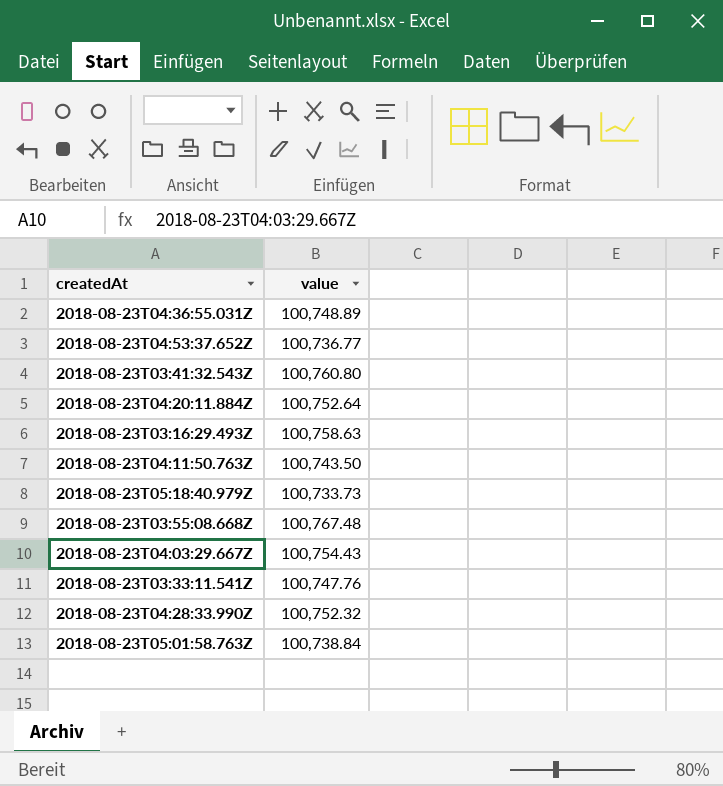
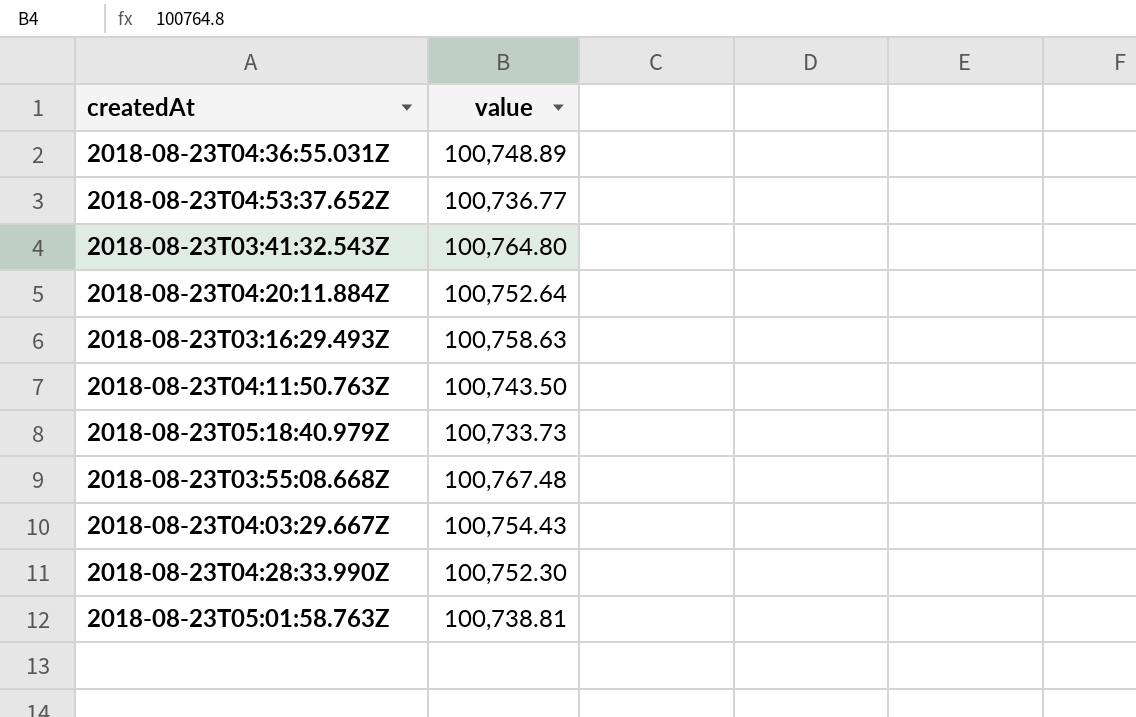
row 2018-08-23T03:33:11.541Z: 100,747.76 -> none
2018-08-23T03:41:32.543Z | value: 100,760.80 -> 100,764.80
2018-08-23T04:28:33.990Z | value: 100,752.32 -> 100,752.30
2018-08-23T05:01:58.763Z | value: 100,738.84 -> 100,738.81

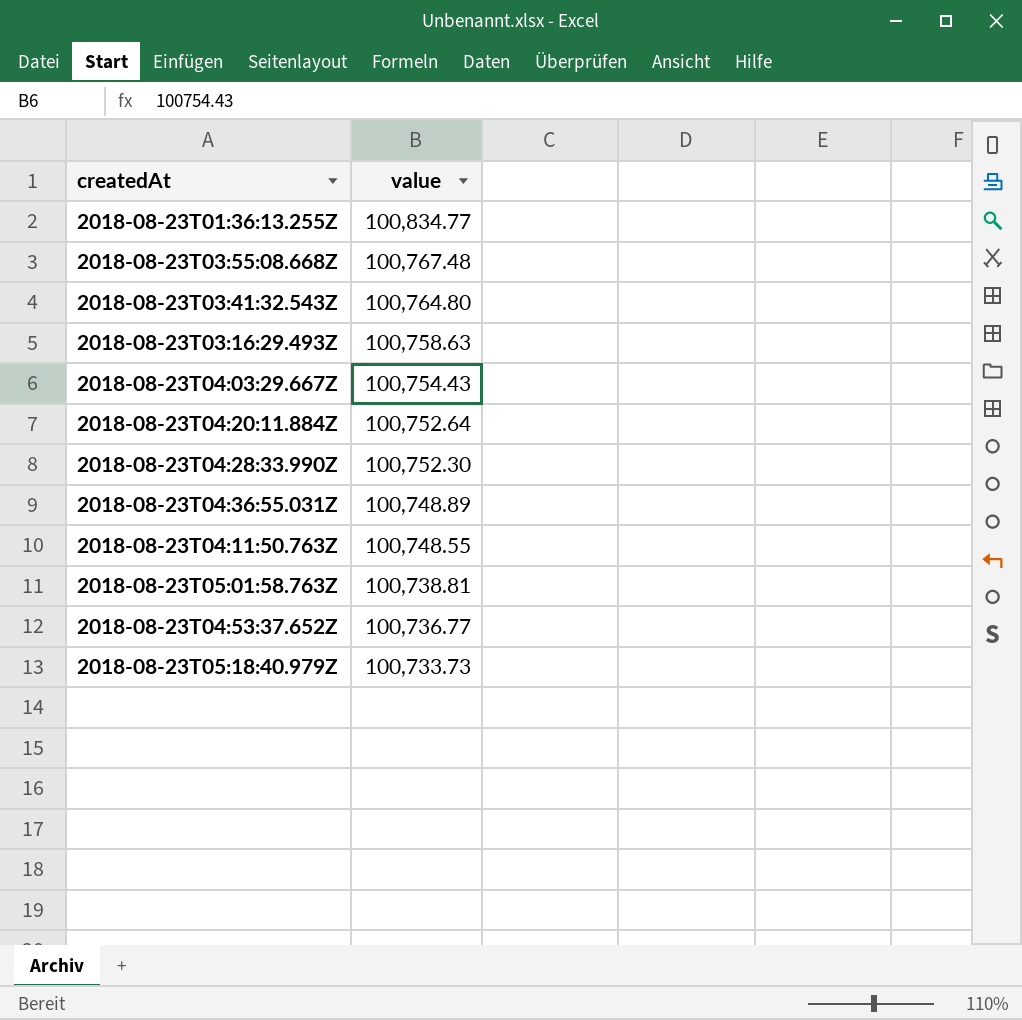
row order: none -> value descending
row 2018-08-23T01:36:13.255Z: none -> 100,834.77
2018-08-23T04:11:50.763Z | value: 100,743.50 -> 100,748.55

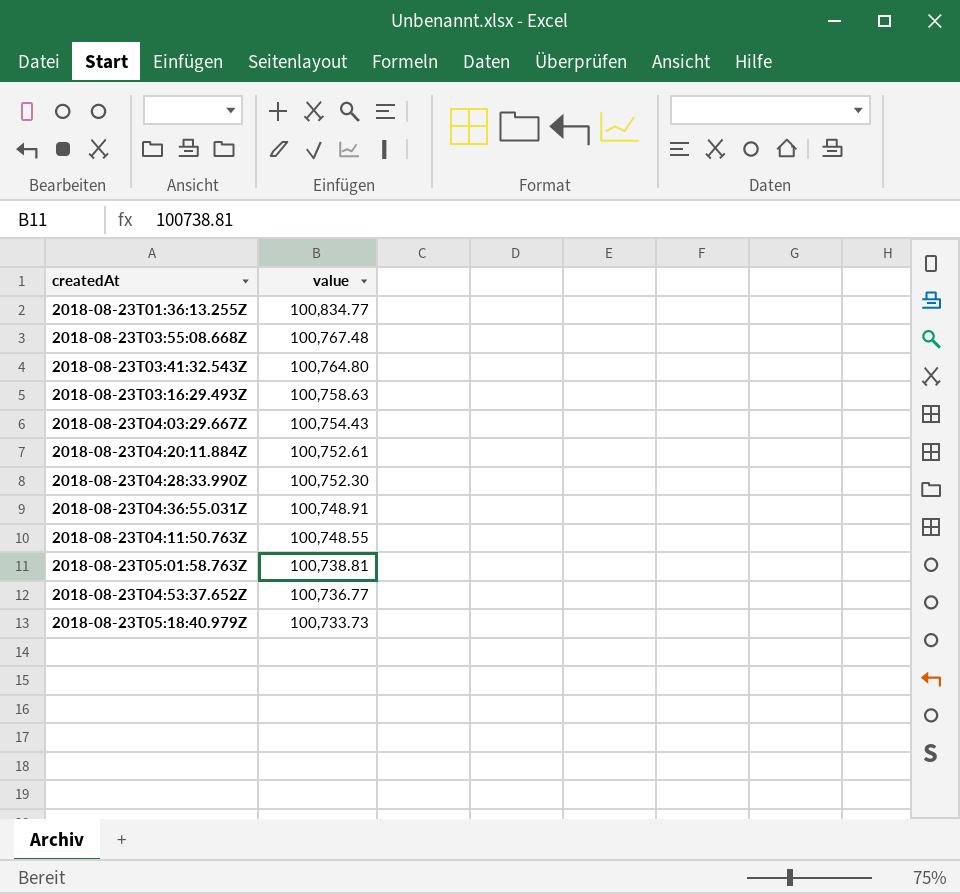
2018-08-23T04:20:11.884Z | value: 100,752.64 -> 100,752.61
2018-08-23T04:36:55.031Z | value: 100,748.89 -> 100,748.91

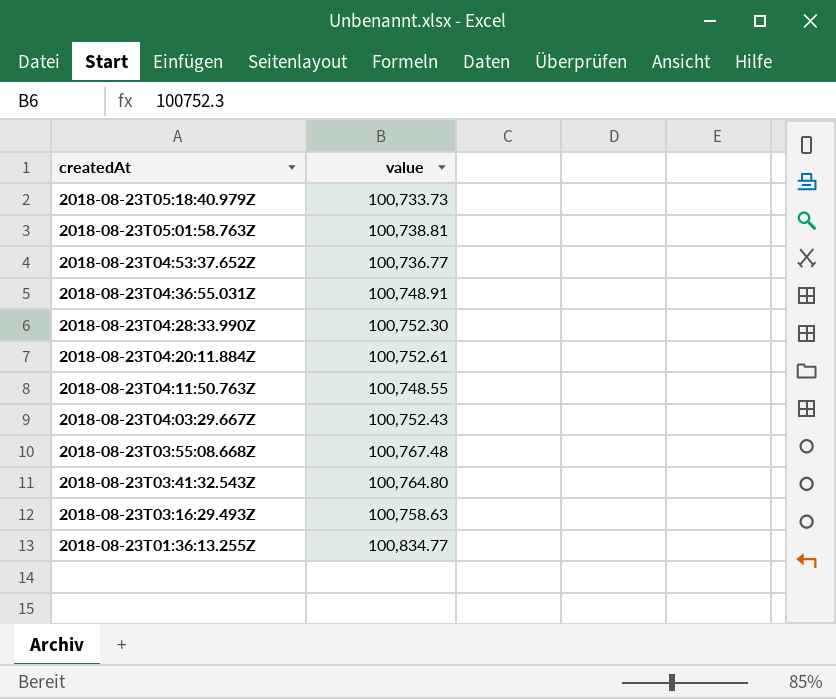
row order: value descending -> createdAt descending
2018-08-23T04:03:29.667Z | value: 100,754.43 -> 100,752.43

